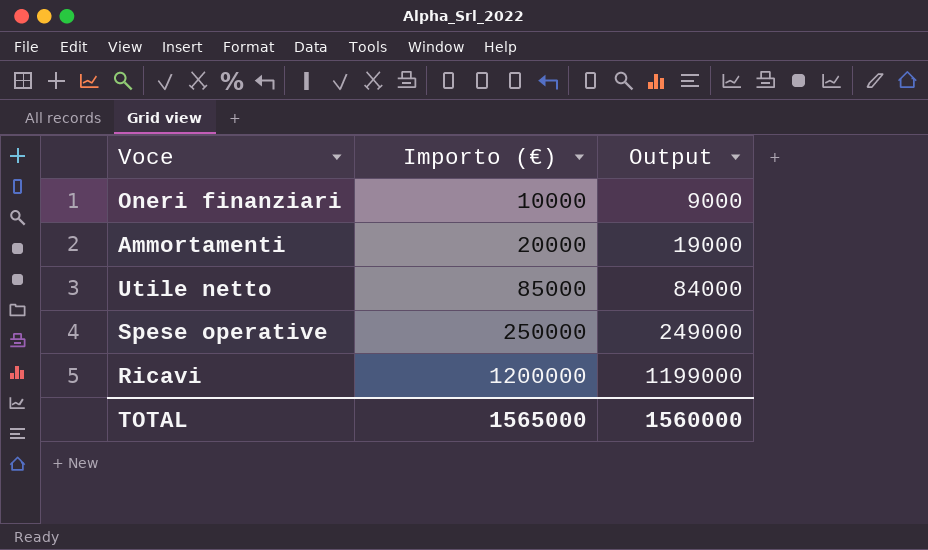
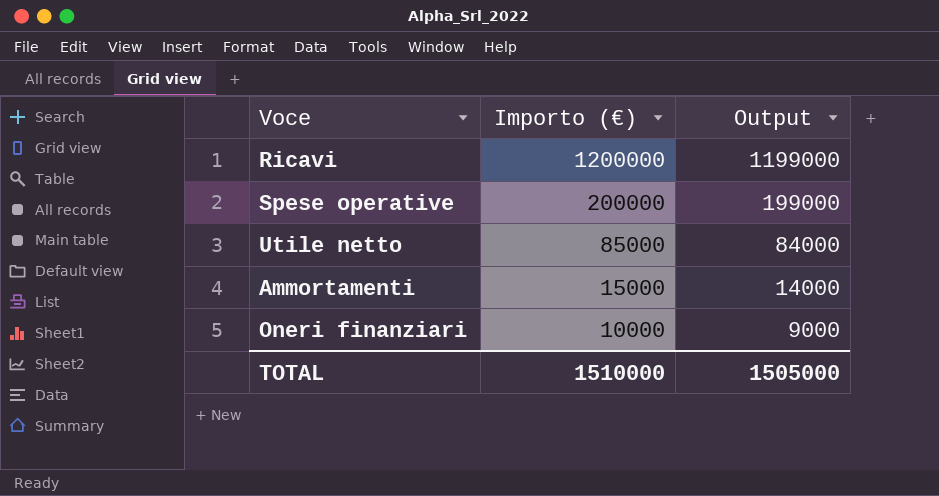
row order: Importo (€) ascending -> Importo (€) descending
Spese operative | Importo (€): 250000 -> 200000
Spese operative | Output: 249000 -> 199000
Ammortamenti | Importo (€): 20000 -> 15000
Ammortamenti | Output: 19000 -> 14000
TOTAL | Importo (€): 1565000 -> 1510000
TOTAL | Output: 1560000 -> 1505000

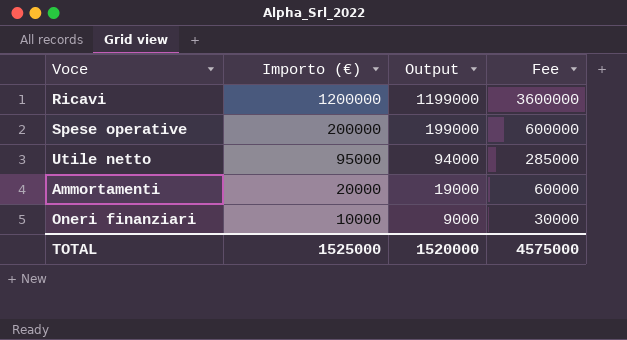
column Fee | formula: none -> [Importo (€)] * 3
Utile netto | Importo (€): 85000 -> 95000
Utile netto | Output: 84000 -> 94000
Ammortamenti | Importo (€): 15000 -> 20000
Ammortamenti | Output: 14000 -> 19000
TOTAL | Importo (€): 1510000 -> 1525000
TOTAL | Output: 1505000 -> 1520000

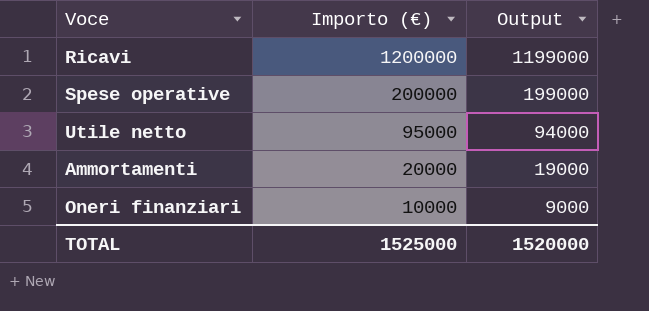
column Fee | formula: [Importo (€)] * 3 -> none

